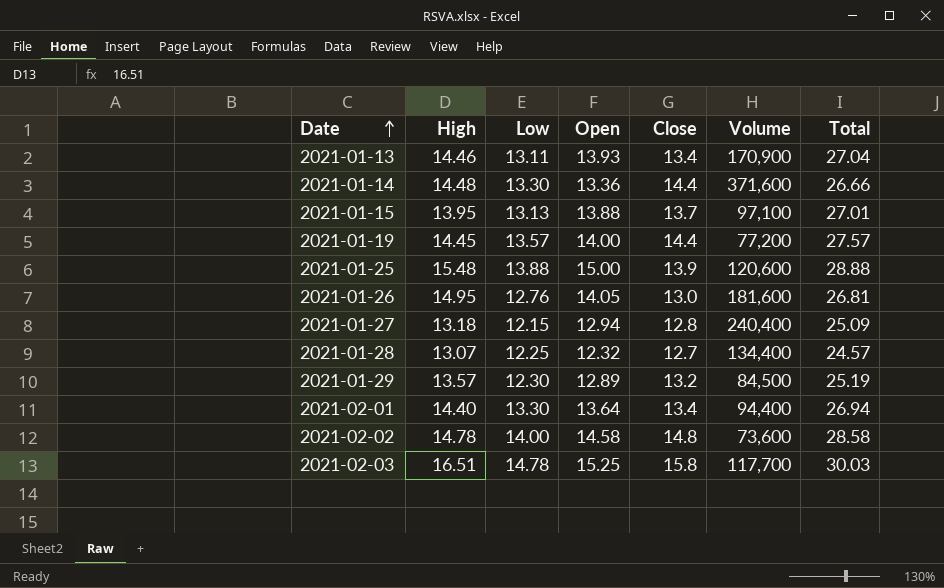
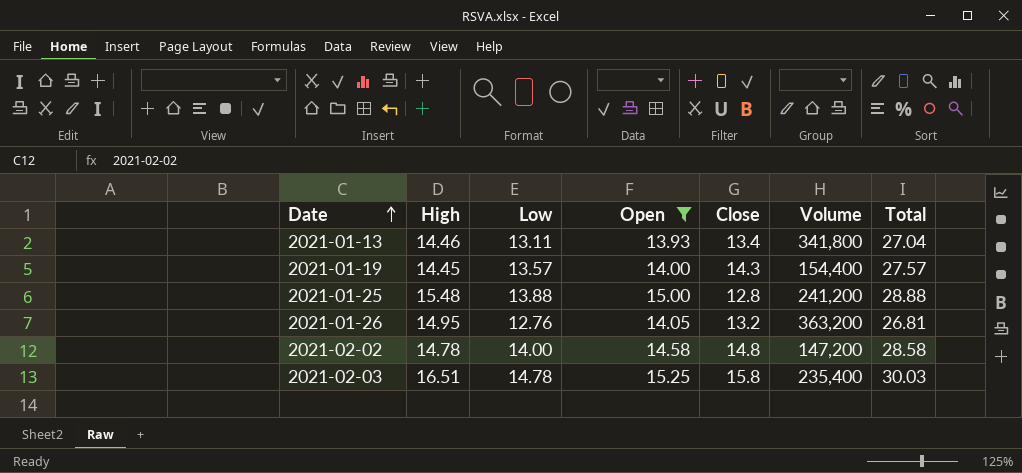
filter: none -> Open >= 13.93
2021-01-13 | Volume: 170,900 -> 341,800
2021-01-19 | Close: 14.4 -> 14.3
2021-01-19 | Volume: 77,200 -> 154,400
2021-01-25 | Close: 13.9 -> 12.8
2021-01-25 | Volume: 120,600 -> 241,200
2021-01-26 | Close: 13.0 -> 13.2
2021-01-26 | Volume: 181,600 -> 363,200
2021-02-02 | Volume: 73,600 -> 147,200
2021-02-03 | Volume: 117,700 -> 235,400

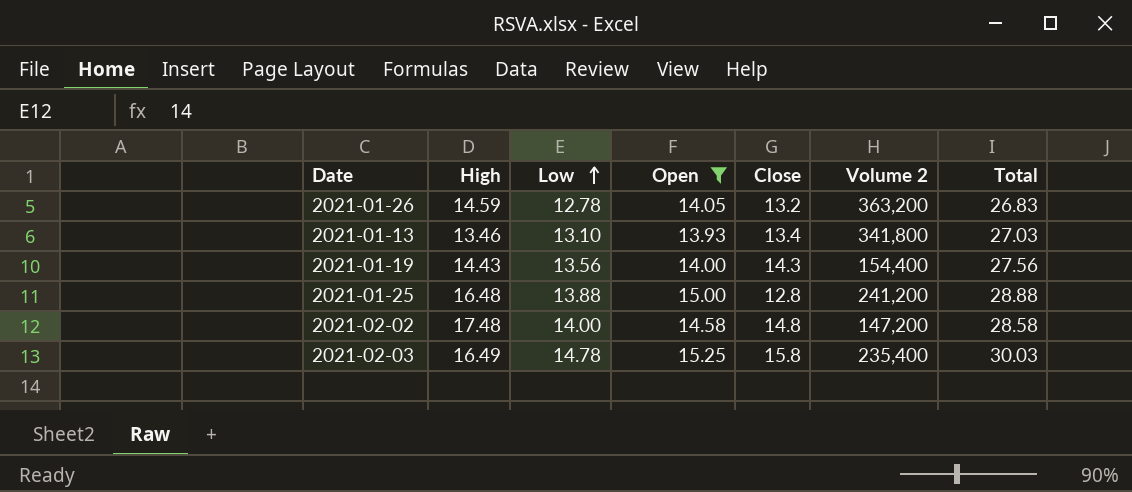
row order: Date ascending -> Low ascending
column name: Volume -> Volume 2
2021-01-26 | High: 14.95 -> 14.59
2021-01-26 | Low: 12.76 -> 12.78
2021-01-26 | Total: 26.81 -> 26.83
2021-01-13 | High: 14.46 -> 13.46
2021-01-13 | Low: 13.11 -> 13.10
2021-01-13 | Total: 27.04 -> 27.03
2021-01-19 | High: 14.45 -> 14.43
2021-01-19 | Low: 13.57 -> 13.56
2021-01-19 | Total: 27.57 -> 27.56
2021-01-25 | High: 15.48 -> 16.48
2021-02-02 | High: 14.78 -> 17.48
2021-02-03 | High: 16.51 -> 16.49

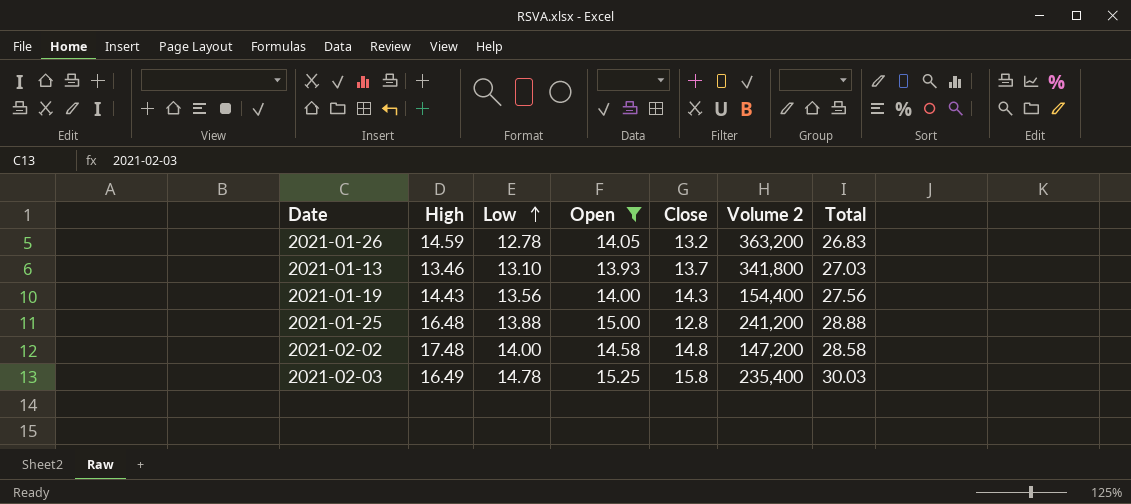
2021-01-13 | Close: 13.4 -> 13.7

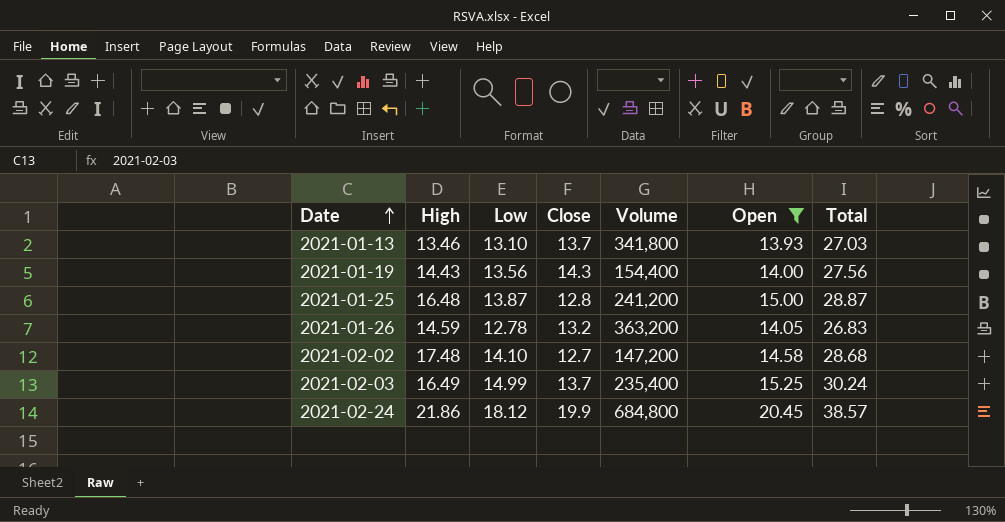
row order: Low ascending -> Date ascending
column name: Volume 2 -> Volume
column Open | position: 4 -> 6
2021-01-25 | Low: 13.88 -> 13.87
2021-01-25 | Total: 28.88 -> 28.87
2021-02-02 | Low: 14.00 -> 14.10
2021-02-02 | Close: 14.8 -> 12.7
2021-02-02 | Total: 28.58 -> 28.68
2021-02-03 | Low: 14.78 -> 14.99
2021-02-03 | Close: 15.8 -> 13.7
2021-02-03 | Total: 30.03 -> 30.24
row 2021-02-24: none -> 21.86 | 18.12 | 19.9 | 684,800 | 20.45 | 38.57

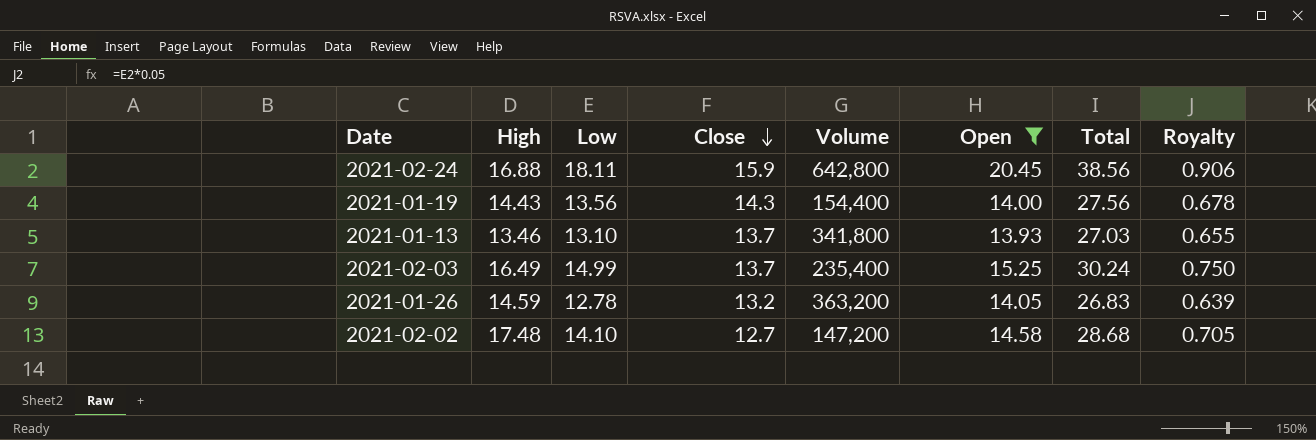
row order: Date ascending -> Close descending
column Royalty | formula: none -> [Low] * 0.05
row 2021-01-25: 16.48 | 13.87 | 12.8 | 241,200 | 15.00 | 28.87 -> none
2021-02-24 | High: 21.86 -> 16.88
2021-02-24 | Low: 18.12 -> 18.11
2021-02-24 | Close: 19.9 -> 15.9
2021-02-24 | Volume: 684,800 -> 642,800
2021-02-24 | Total: 38.57 -> 38.56

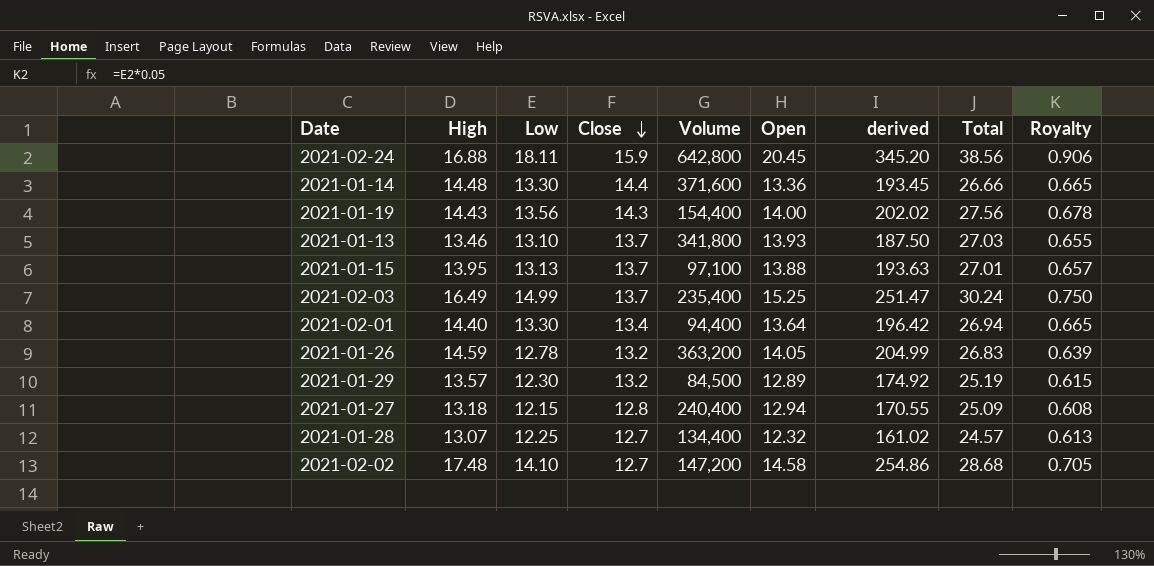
filter: Open >= 13.93 -> none
column derived | formula: none -> [High] * [Open]

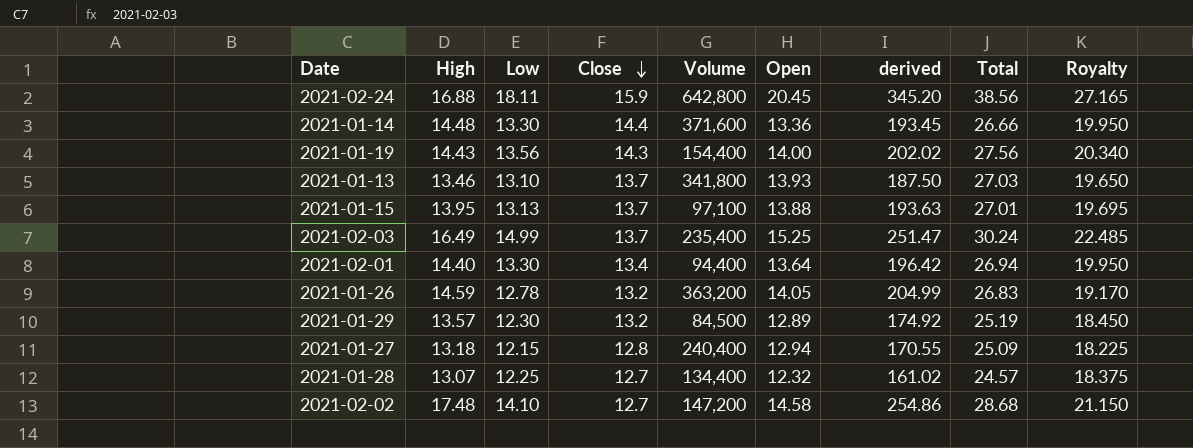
column Royalty | formula: [Low] * 0.05 -> [Low] * 1.5

